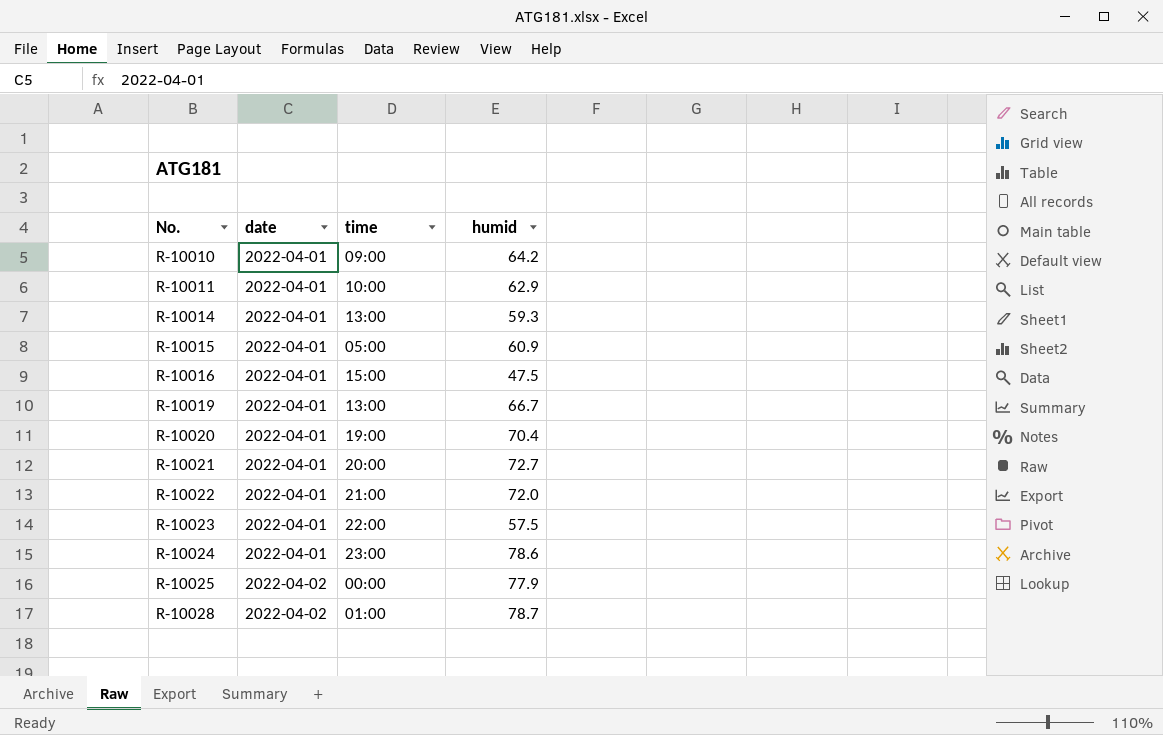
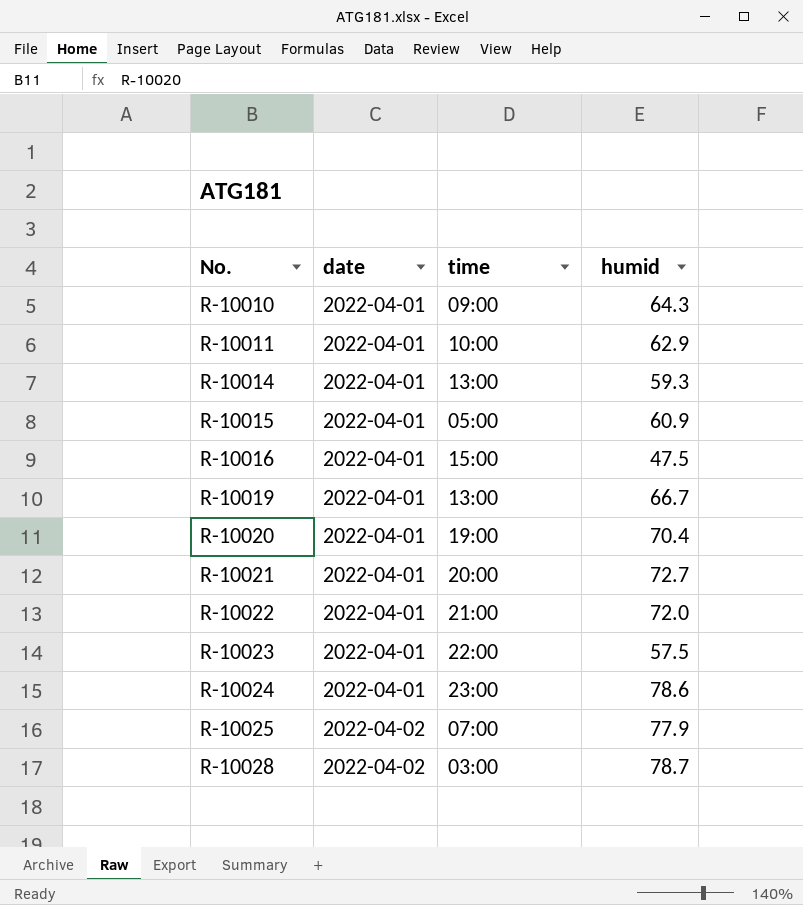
R-10010 | humid: 64.2 -> 64.3
R-10025 | time: 00:00 -> 07:00
R-10028 | time: 01:00 -> 03:00

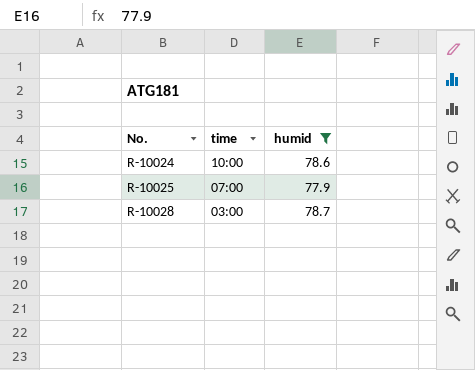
filter: none -> humid >= 77.9
column date | position: 2 -> none
R-10024 | time: 23:00 -> 10:00

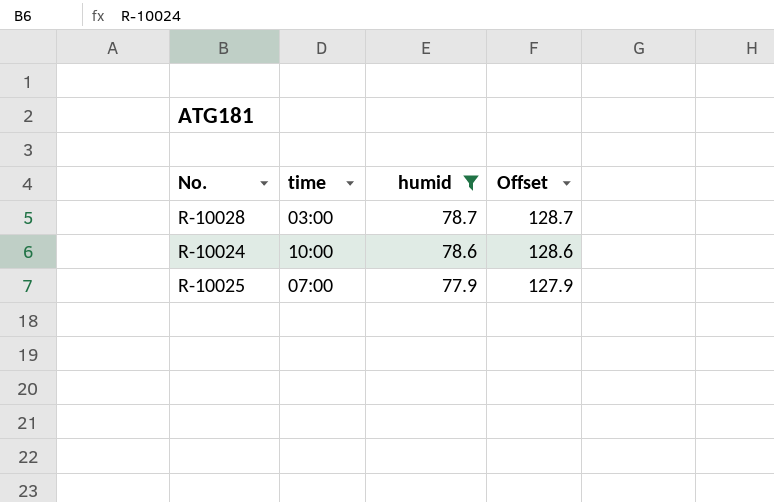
row order: No. ascending -> humid descending
column Offset | formula: none -> [humid] + 50

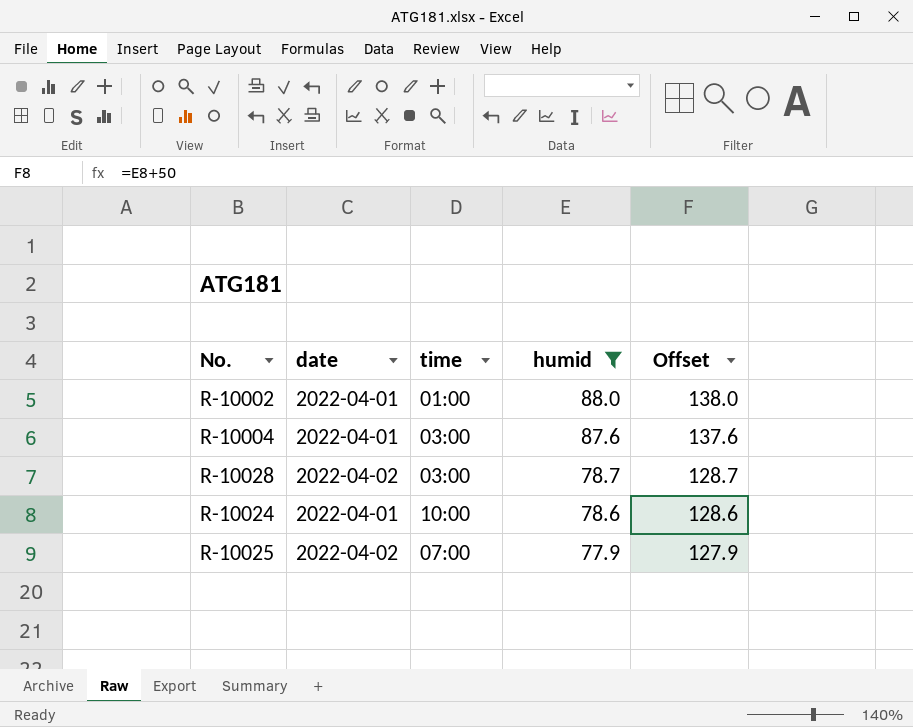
column date | position: none -> 2
row R-10002: none -> 2022-04-01 | 01:00 | 88.0 | 138.0
row R-10004: none -> 2022-04-01 | 03:00 | 87.6 | 137.6

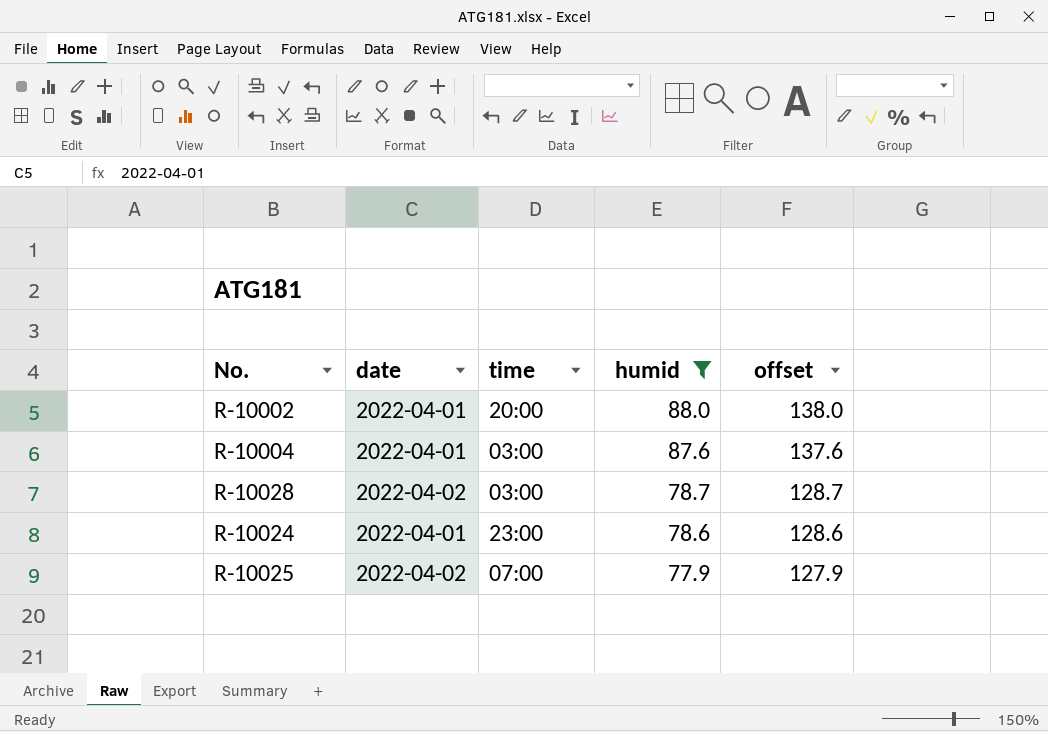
column name: Offset -> offset
R-10002 | time: 01:00 -> 20:00
R-10024 | time: 10:00 -> 23:00

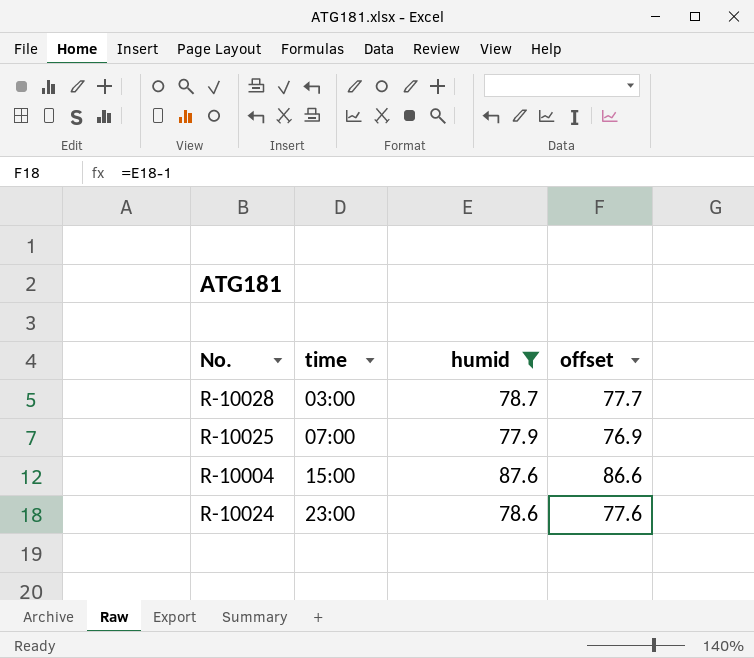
row order: humid descending -> time ascending
column date | position: 2 -> none
column offset | formula: [humid] + 50 -> [humid] - 1
row R-10002: 2022-04-01 | 20:00 | 88.0 | 138.0 -> none
R-10004 | time: 03:00 -> 15:00

